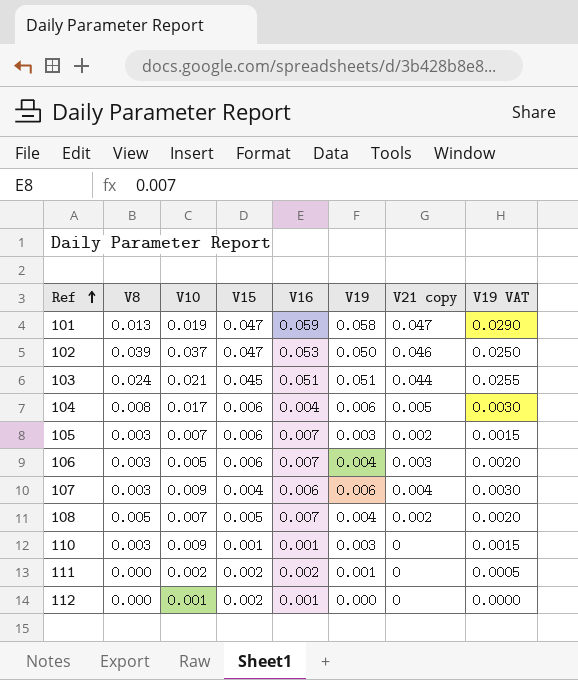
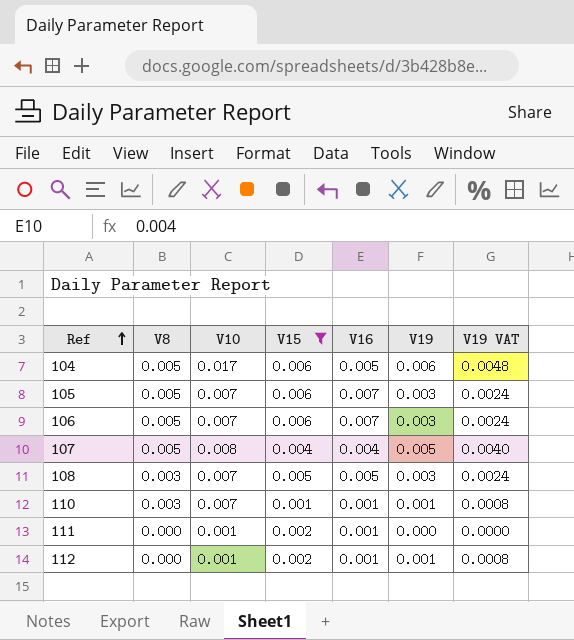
filter: none -> V15 <= 0.006
column V21 copy | position: 7 -> none
column V19 VAT | formula: [V19] * 0.5 -> [V19] * 0.8
104 | V8: 0.008 -> 0.005
104 | V16: 0.004 -> 0.005
105 | V8: 0.003 -> 0.005
106 | V8: 0.003 -> 0.005
106 | V10: 0.005 -> 0.007
106 | V19: 0.004 -> 0.003
107 | V8: 0.003 -> 0.005
107 | V10: 0.009 -> 0.008
107 | V16: 0.006 -> 0.004
107 | V19: 0.006 -> 0.005
108 | V8: 0.005 -> 0.003
108 | V16: 0.007 -> 0.005
108 | V19: 0.004 -> 0.003
110 | V10: 0.009 -> 0.007
110 | V19: 0.003 -> 0.001
111 | V10: 0.002 -> 0.001
111 | V16: 0.002 -> 0.001
111 | V19: 0.001 -> 0.000
112 | V19: 0.000 -> 0.001

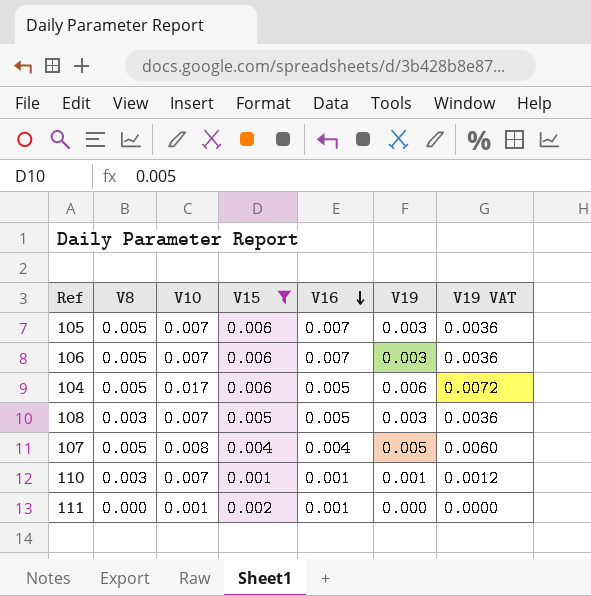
row order: Ref ascending -> V16 descending
column V19 VAT | formula: [V19] * 0.8 -> [V19] * 1.2
row 112: 0.000 | 0.001 | 0.002 | 0.001 | 0.001 | 0.0008 -> none

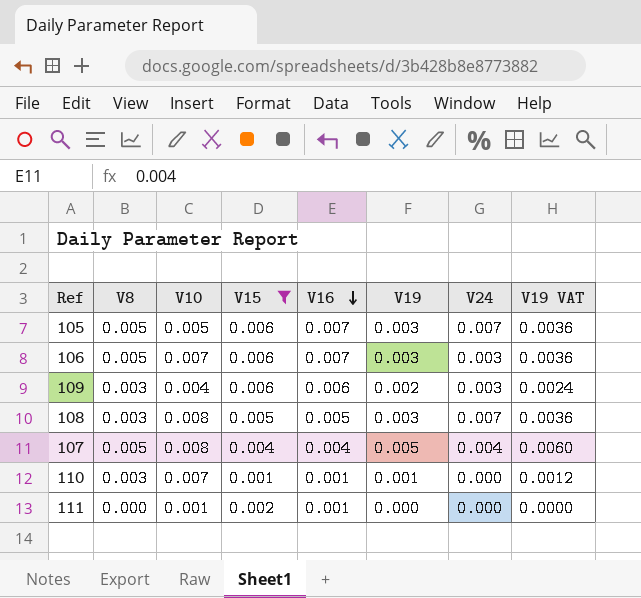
column V24 | position: none -> 7
row 104: 0.005 | 0.017 | 0.006 | 0.005 | 0.006 | 0.0072 -> none
105 | V10: 0.007 -> 0.005
row 109: none -> 0.003 | 0.004 | 0.006 | 0.006 | 0.002 | 0.003 | 0.0024
108 | V10: 0.007 -> 0.008

